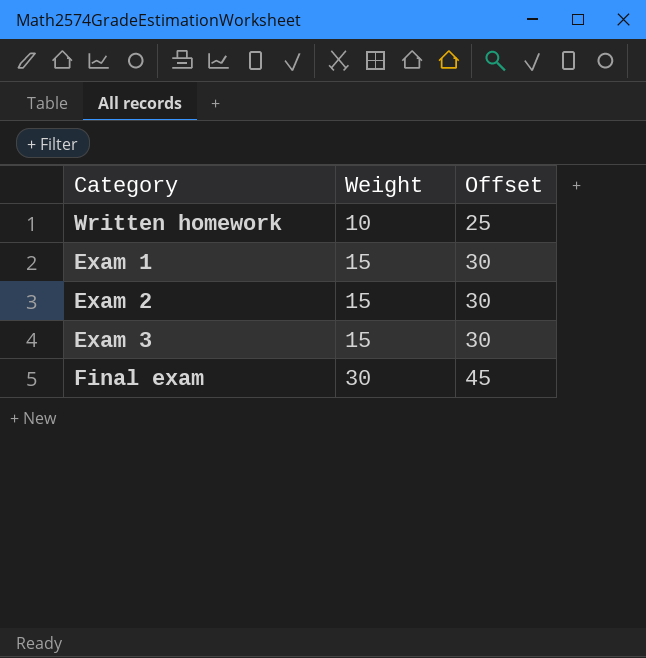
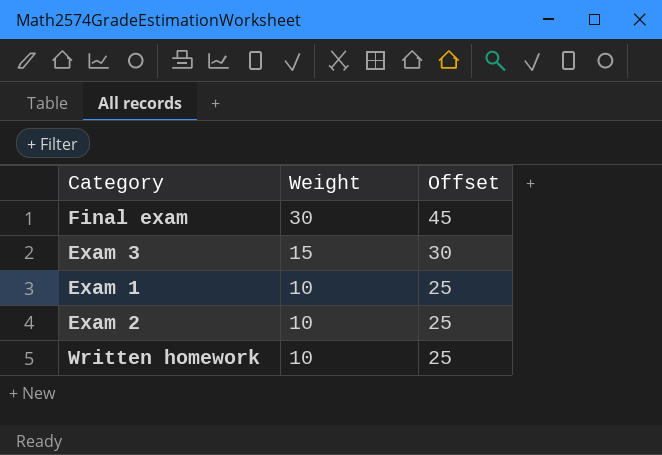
row order: Weight ascending -> Weight descending
Exam 1 | Weight: 15 -> 10
Exam 1 | Offset: 30 -> 25
Exam 2 | Weight: 15 -> 10
Exam 2 | Offset: 30 -> 25

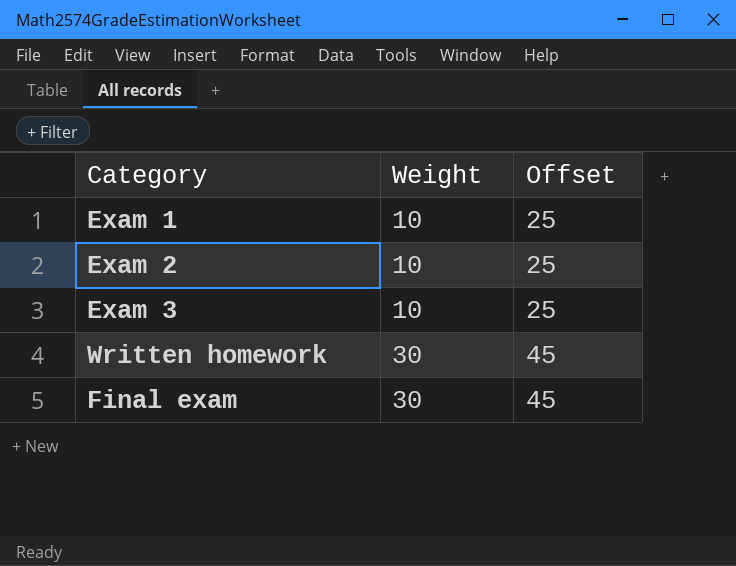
row order: Weight descending -> Weight ascending
Exam 3 | Weight: 15 -> 10
Exam 3 | Offset: 30 -> 25
Written homework | Weight: 10 -> 30
Written homework | Offset: 25 -> 45

